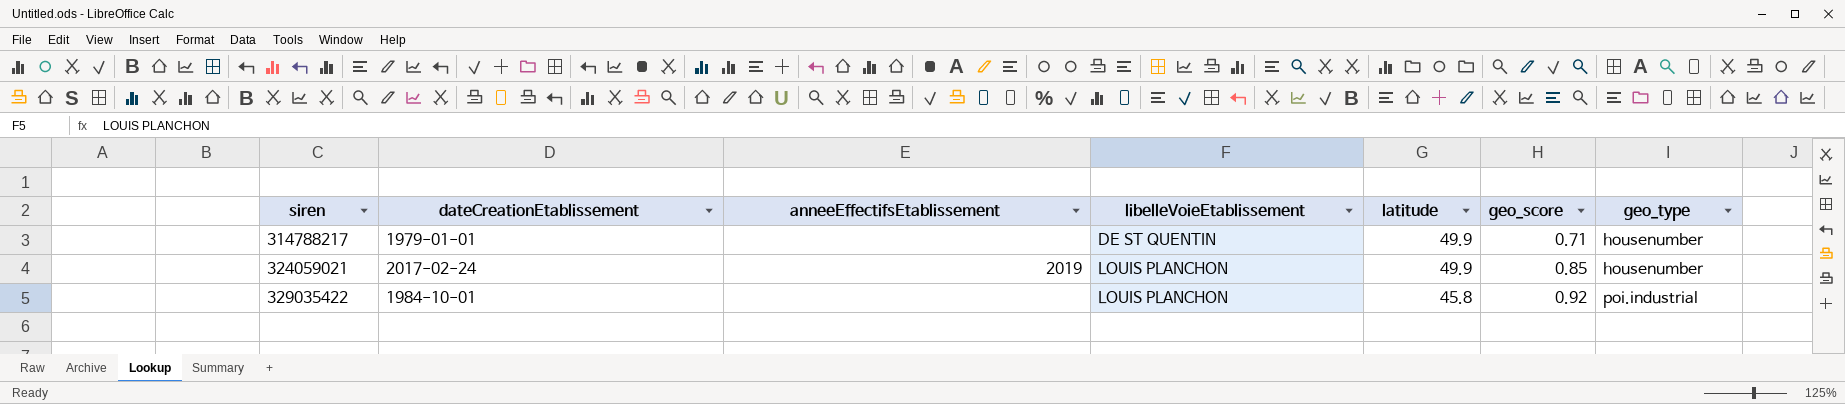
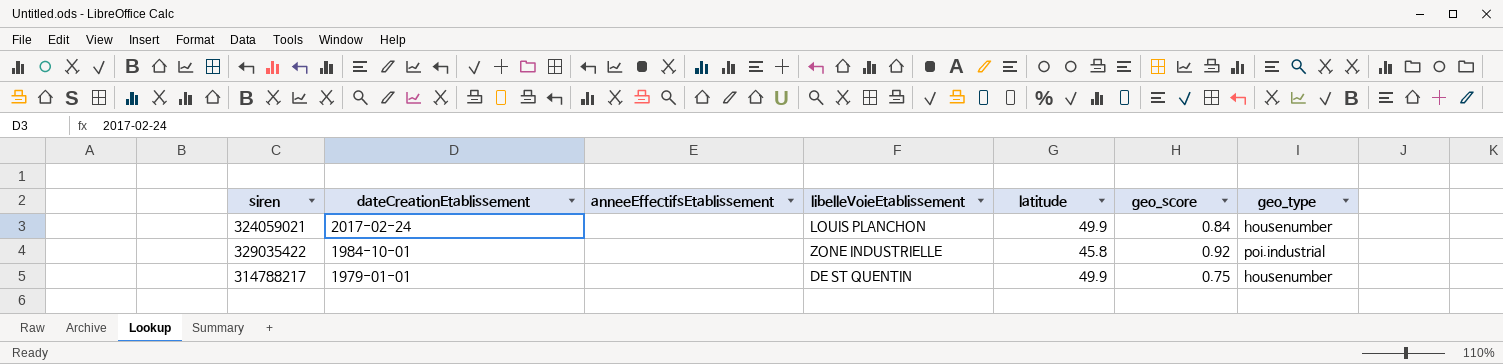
row order: siren ascending -> dateCreationEtablissement descending
324059021 | anneeEffectifsEtablissement: 2019 -> none
324059021 | geo_score: 0.85 -> 0.84
329035422 | libelleVoieEtablissement: LOUIS PLANCHON -> ZONE INDUSTRIELLE
314788217 | geo_score: 0.71 -> 0.75

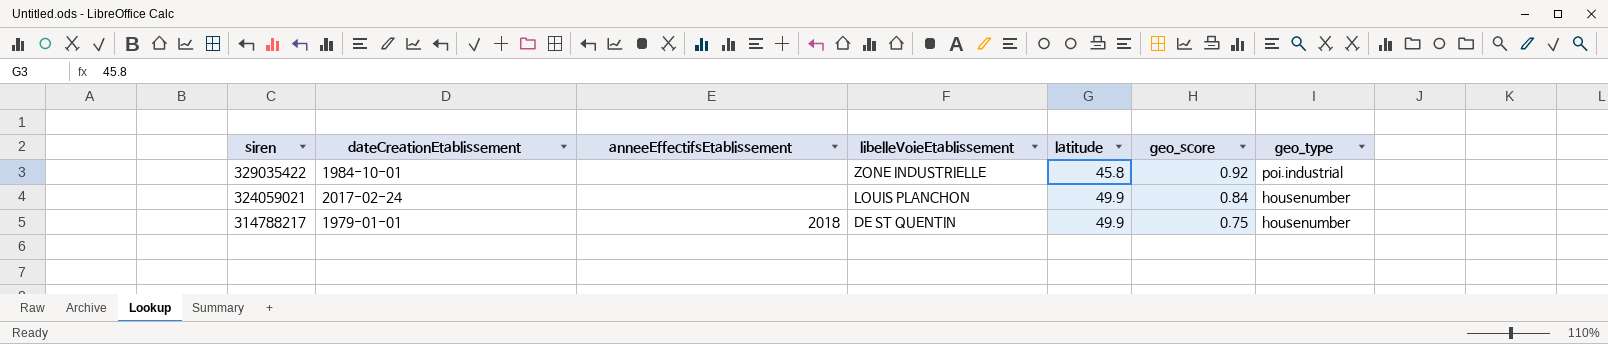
row order: dateCreationEtablissement descending -> siren descending
314788217 | anneeEffectifsEtablissement: none -> 2018

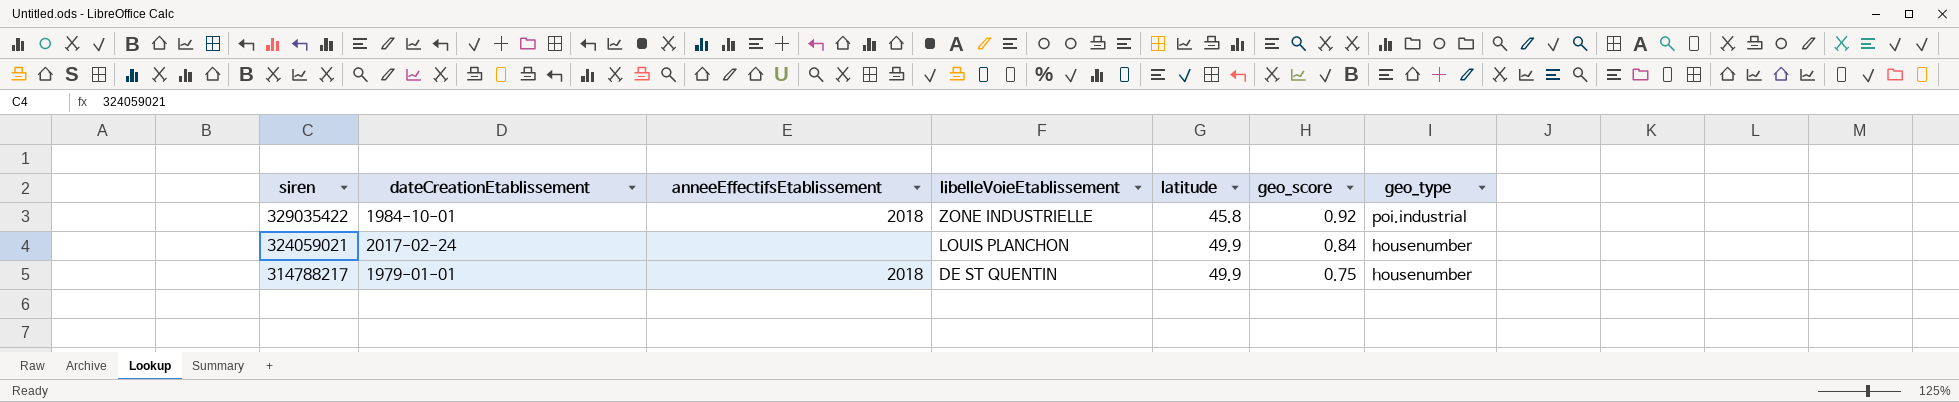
329035422 | anneeEffectifsEtablissement: none -> 2018

